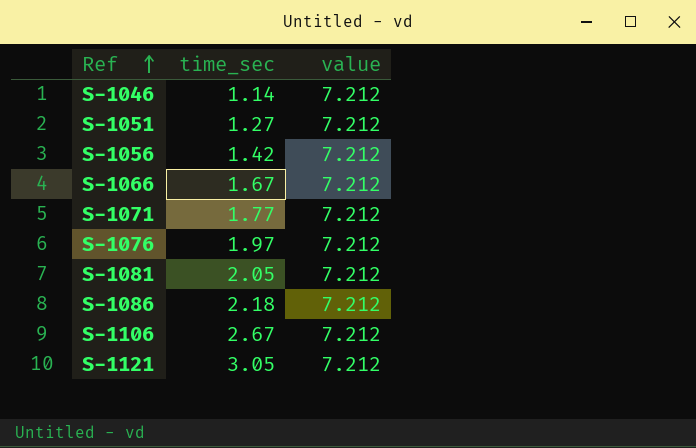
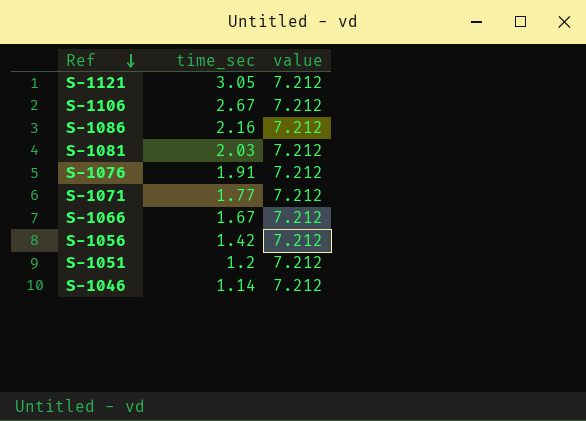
row order: Ref ascending -> Ref descending
S-1086 | time_sec: 2.18 -> 2.16
S-1081 | time_sec: 2.05 -> 2.03
S-1076 | time_sec: 1.97 -> 1.91
S-1051 | time_sec: 1.27 -> 1.2

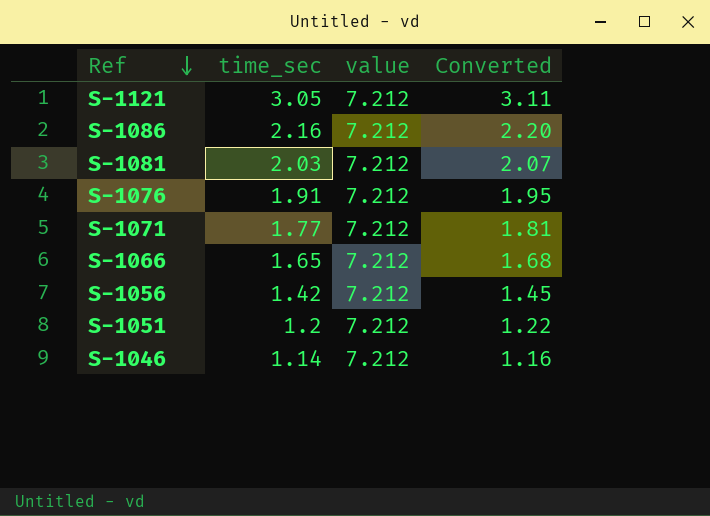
column Converted | formula: none -> [time_sec] * 1.02
row S-1106: 2.67 | 7.212 -> none
S-1066 | time_sec: 1.67 -> 1.65

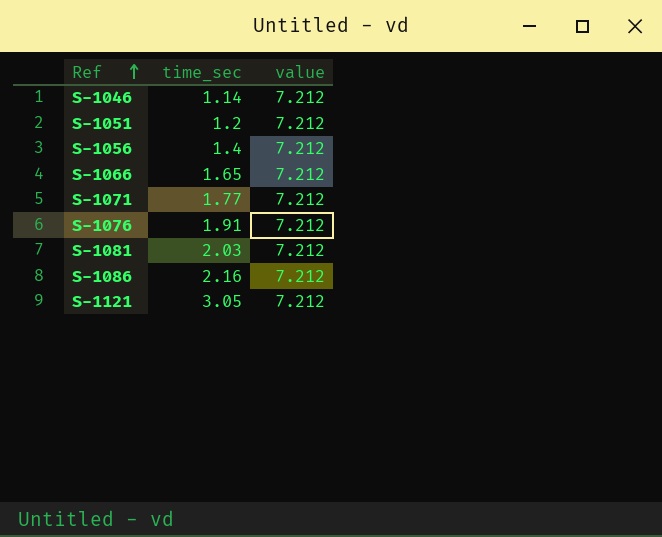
row order: Ref descending -> Ref ascending
column Converted | formula: [time_sec] * 1.02 -> none
S-1056 | time_sec: 1.42 -> 1.4

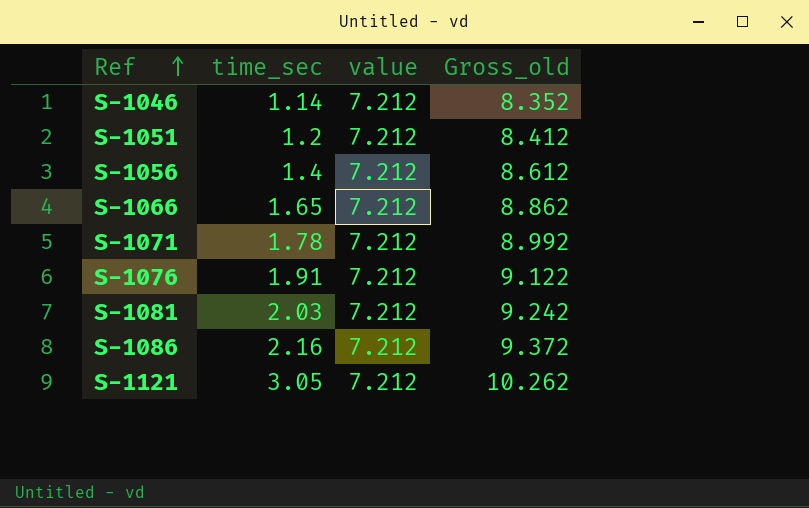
column Gross_old | formula: none -> [time_sec] + [value]
S-1071 | time_sec: 1.77 -> 1.78

